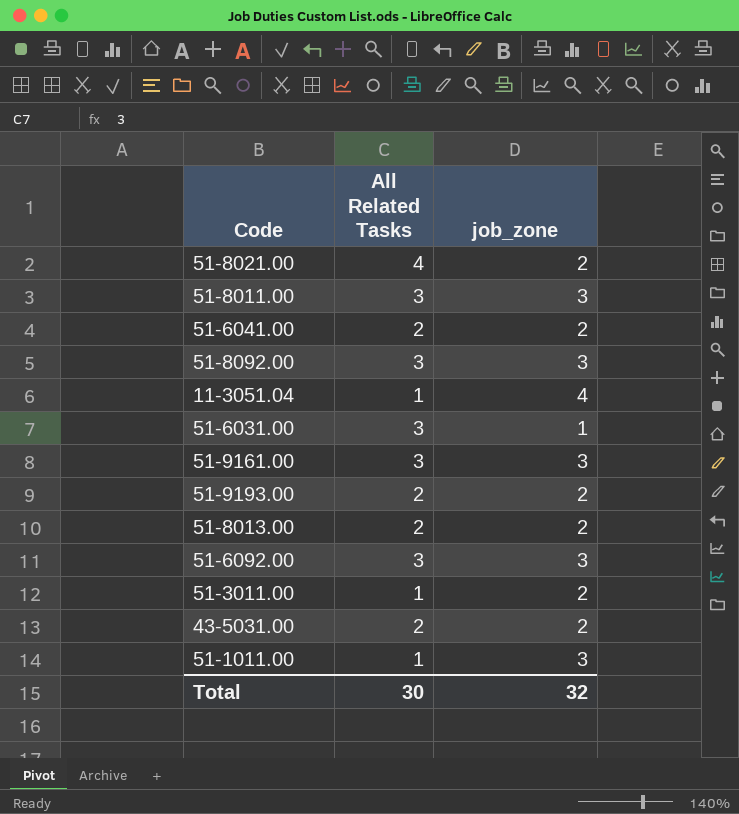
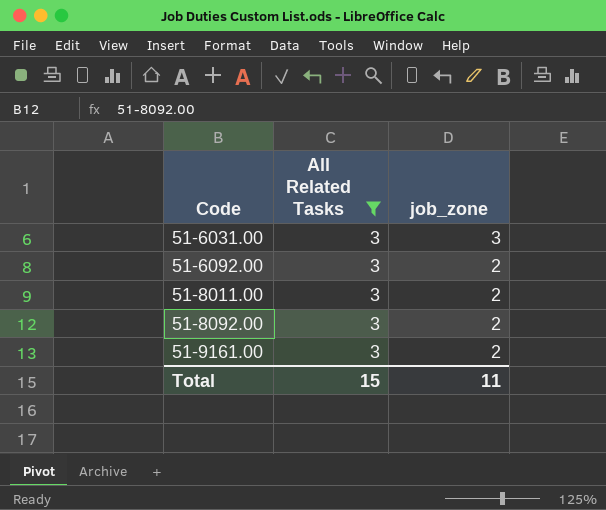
filter: none -> All Related Tasks = 3
row order: none -> Code ascending
51-6031.00 | job_zone: 1 -> 3
51-6092.00 | job_zone: 3 -> 2
51-8011.00 | job_zone: 3 -> 2
51-8092.00 | job_zone: 3 -> 2
51-9161.00 | job_zone: 3 -> 2
Total | All Related Tasks: 30 -> 15
Total | job_zone: 32 -> 11

